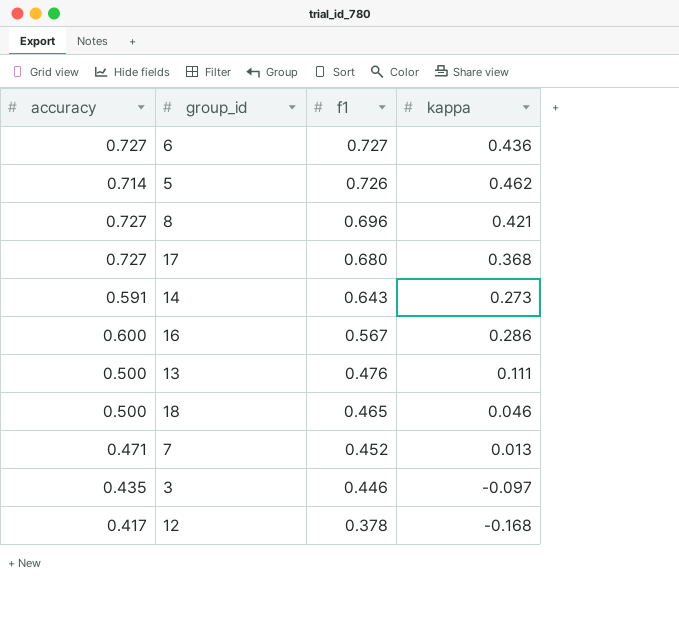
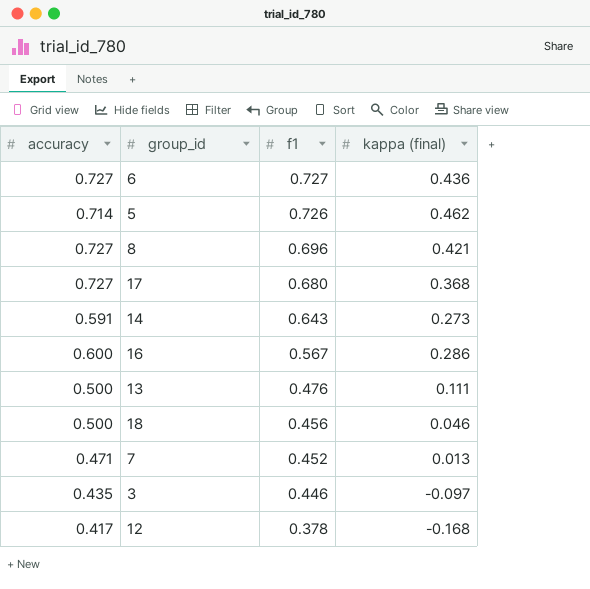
column name: kappa -> kappa (final)
18 | f1: 0.465 -> 0.456

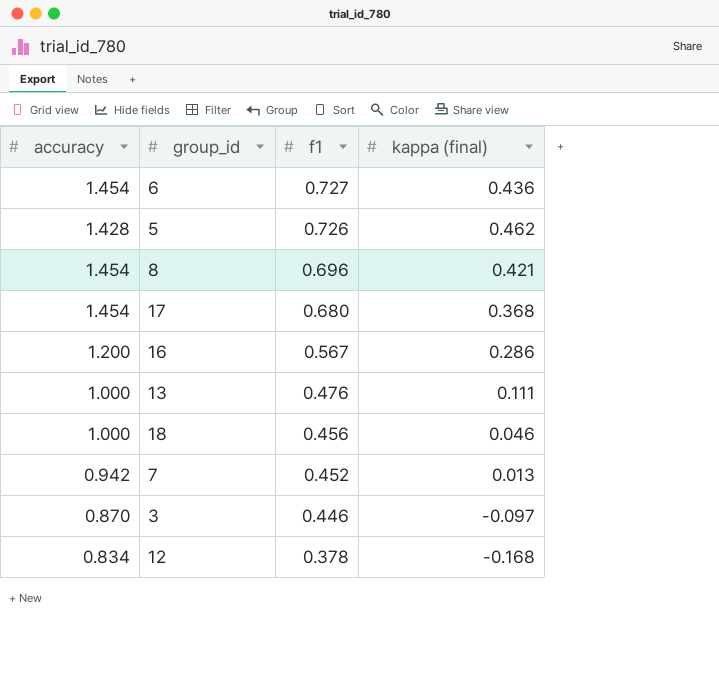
row 14: 0.591 | 0.643 | 0.273 -> none
6 | accuracy: 0.727 -> 1.454
5 | accuracy: 0.714 -> 1.428
8 | accuracy: 0.727 -> 1.454
17 | accuracy: 0.727 -> 1.454
16 | accuracy: 0.600 -> 1.200
13 | accuracy: 0.500 -> 1.000
18 | accuracy: 0.500 -> 1.000
7 | accuracy: 0.471 -> 0.942
3 | accuracy: 0.435 -> 0.870
12 | accuracy: 0.417 -> 0.834

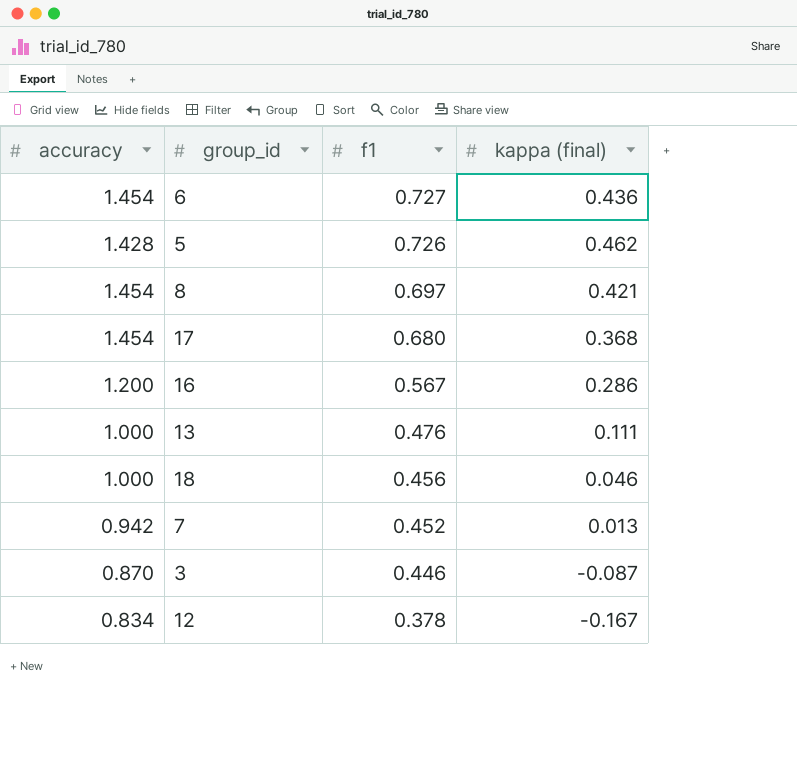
8 | f1: 0.696 -> 0.697
3 | kappa (final): -0.097 -> -0.087
12 | kappa (final): -0.168 -> -0.167

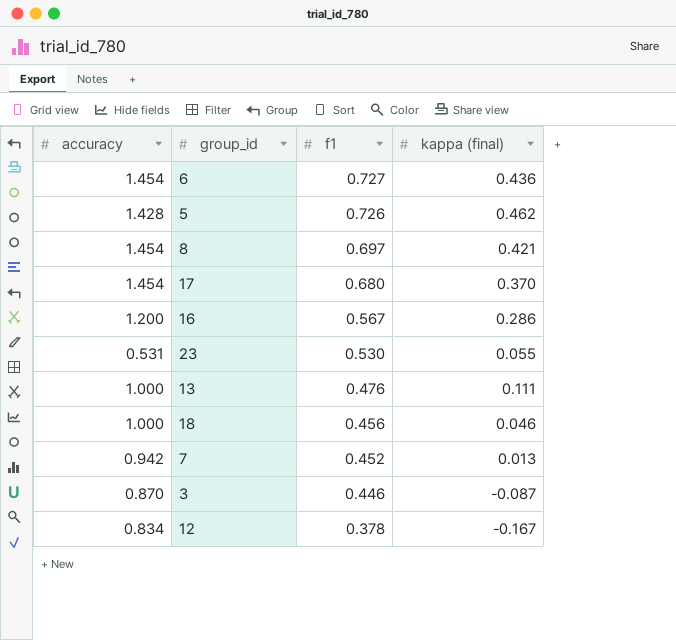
17 | kappa (final): 0.368 -> 0.370
row 23: none -> 0.531 | 0.530 | 0.055

